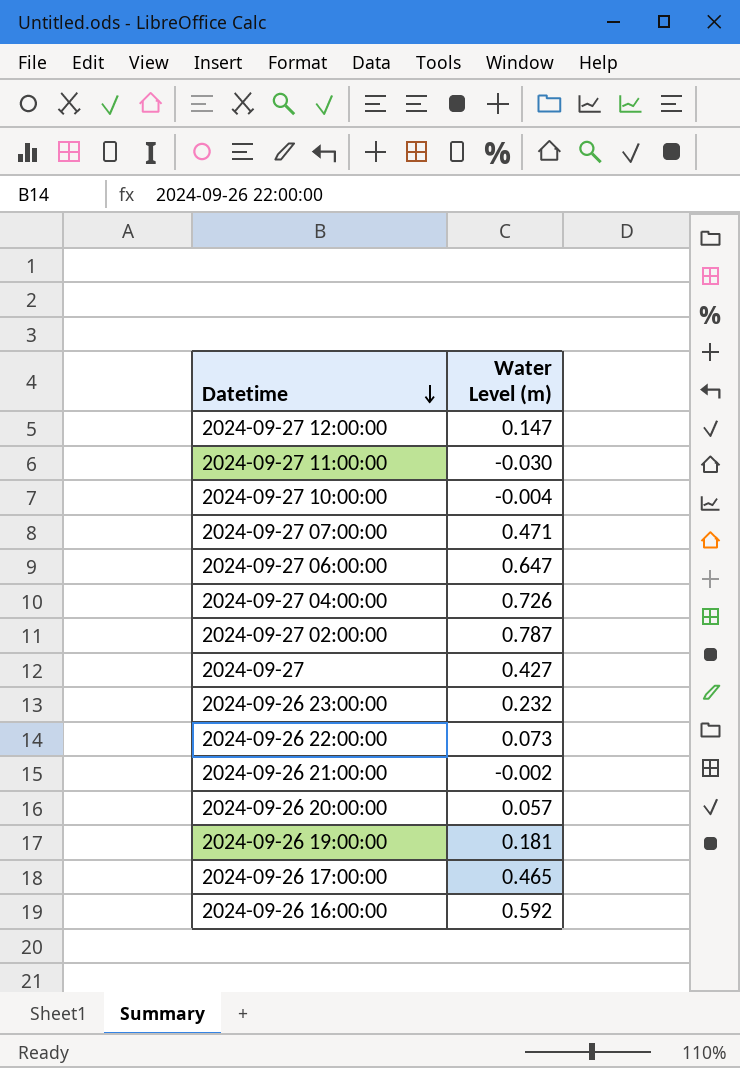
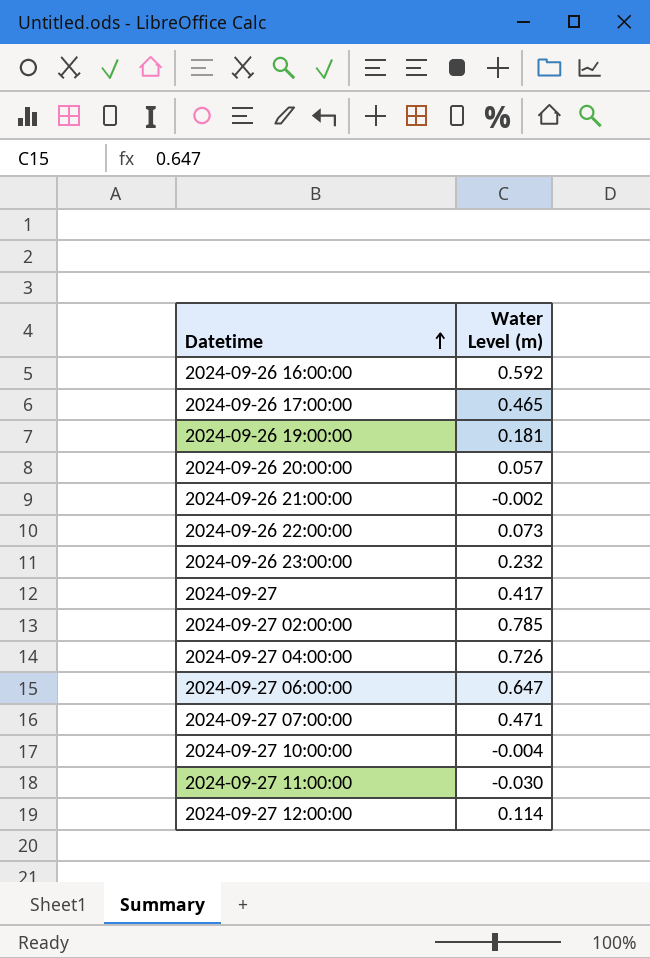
row order: Datetime descending -> Datetime ascending
2024-09-27 | Water Level (m): 0.427 -> 0.417
2024-09-27 02:00:00 | Water Level (m): 0.787 -> 0.785
2024-09-27 12:00:00 | Water Level (m): 0.147 -> 0.114

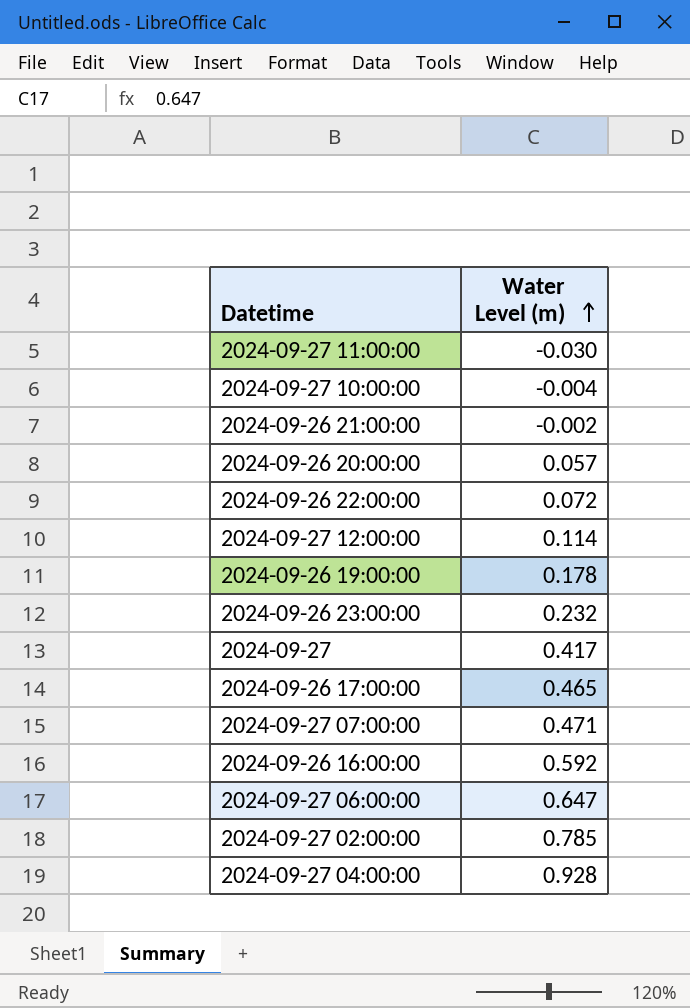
row order: Datetime ascending -> Water Level (m) ascending
2024-09-26 22:00:00 | Water Level (m): 0.073 -> 0.072
2024-09-26 19:00:00 | Water Level (m): 0.181 -> 0.178
2024-09-27 04:00:00 | Water Level (m): 0.726 -> 0.928

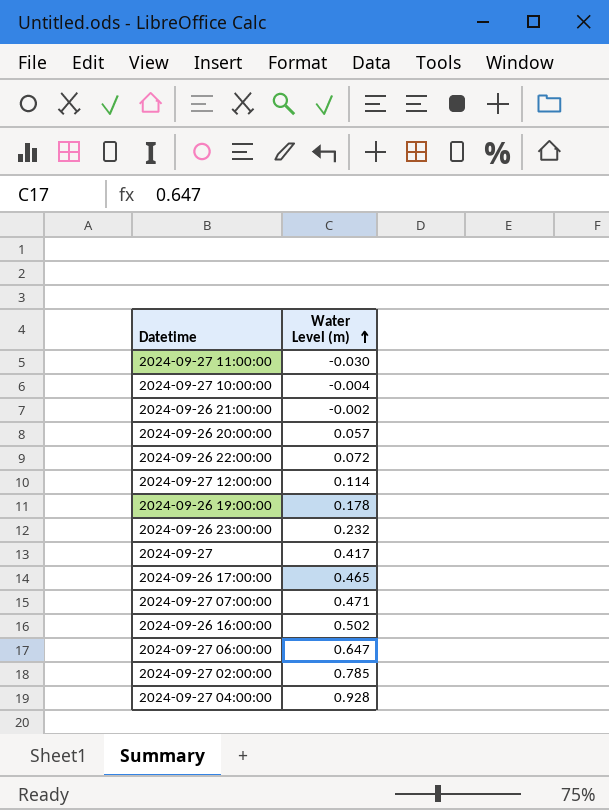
2024-09-26 16:00:00 | Water Level (m): 0.592 -> 0.502

